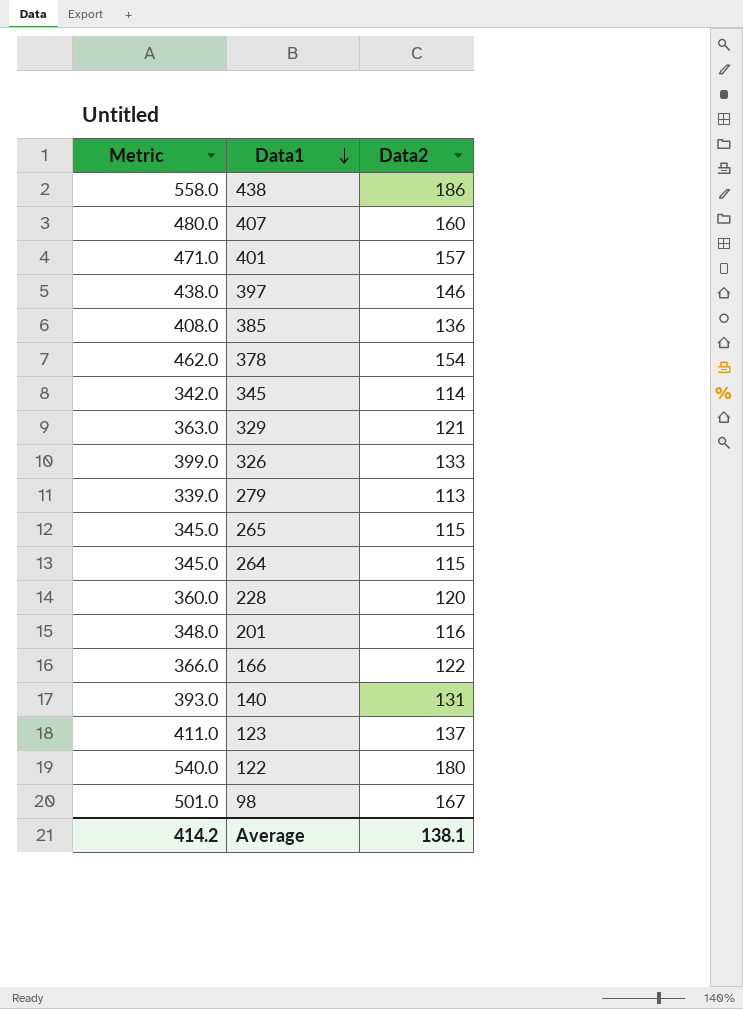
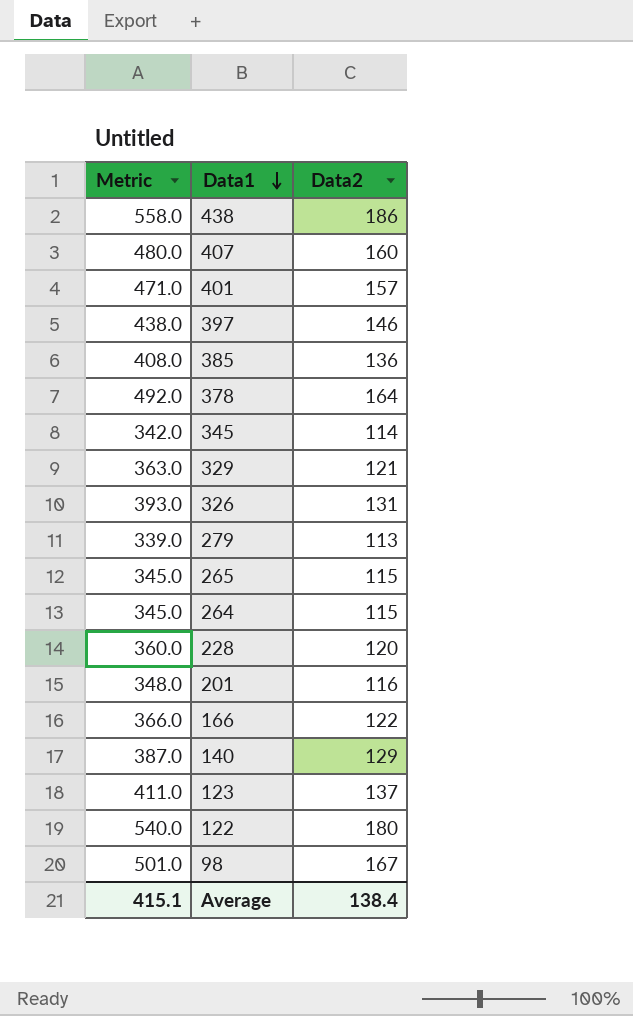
378 | Metric: 462.0 -> 492.0
378 | Data2: 154 -> 164
326 | Metric: 399.0 -> 393.0
326 | Data2: 133 -> 131
140 | Metric: 393.0 -> 387.0
140 | Data2: 131 -> 129
Average | Metric: 414.2 -> 415.1
Average | Data2: 138.1 -> 138.4

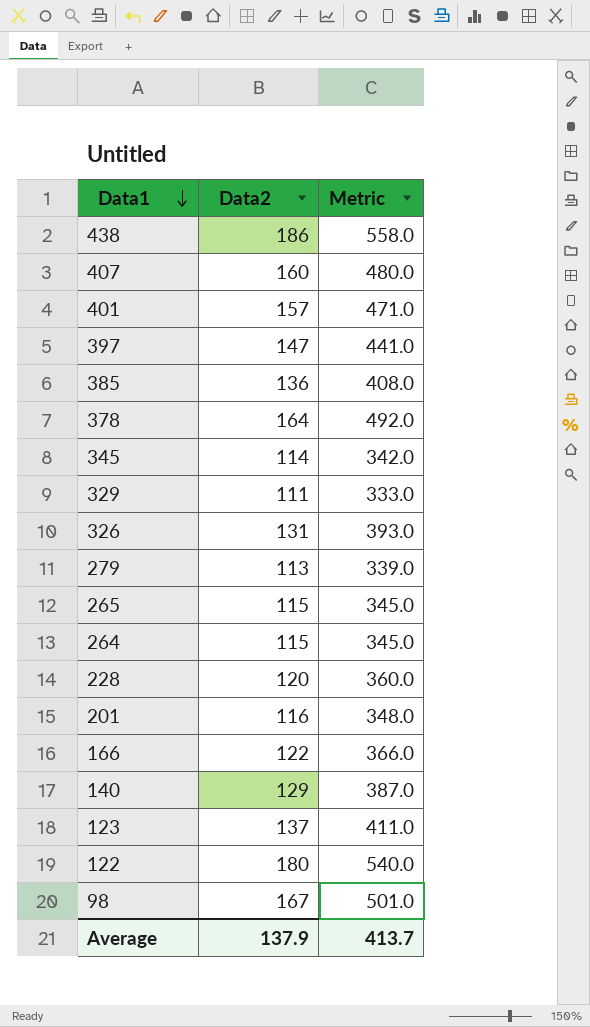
column Metric | position: 1 -> 3
397 | Data2: 146 -> 147
397 | Metric: 438.0 -> 441.0
329 | Data2: 121 -> 111
329 | Metric: 363.0 -> 333.0
Average | Data2: 138.4 -> 137.9
Average | Metric: 415.1 -> 413.7

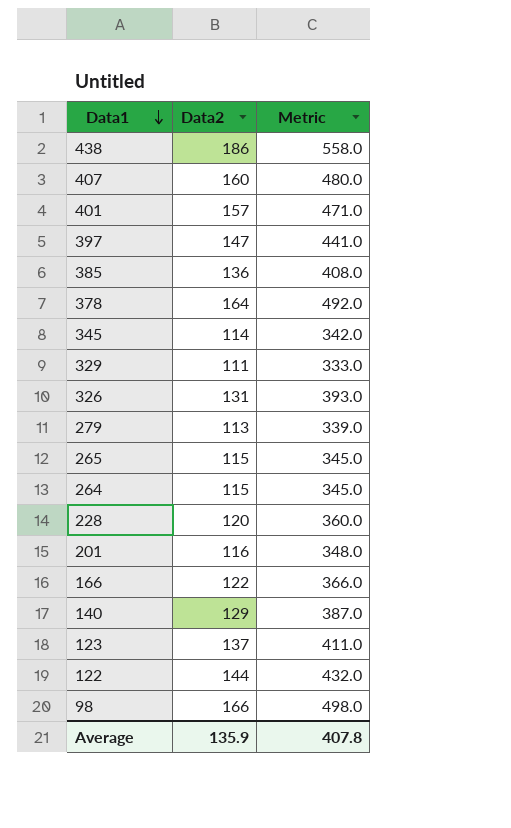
122 | Data2: 180 -> 144
122 | Metric: 540.0 -> 432.0
98 | Data2: 167 -> 166
98 | Metric: 501.0 -> 498.0
Average | Data2: 137.9 -> 135.9
Average | Metric: 413.7 -> 407.8

